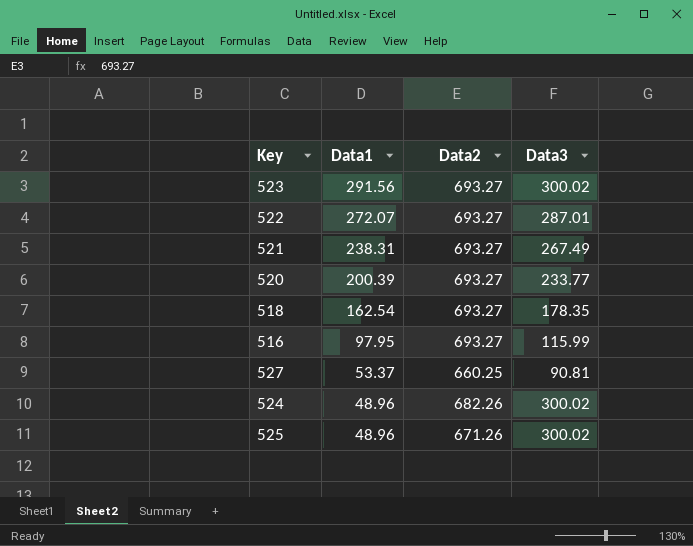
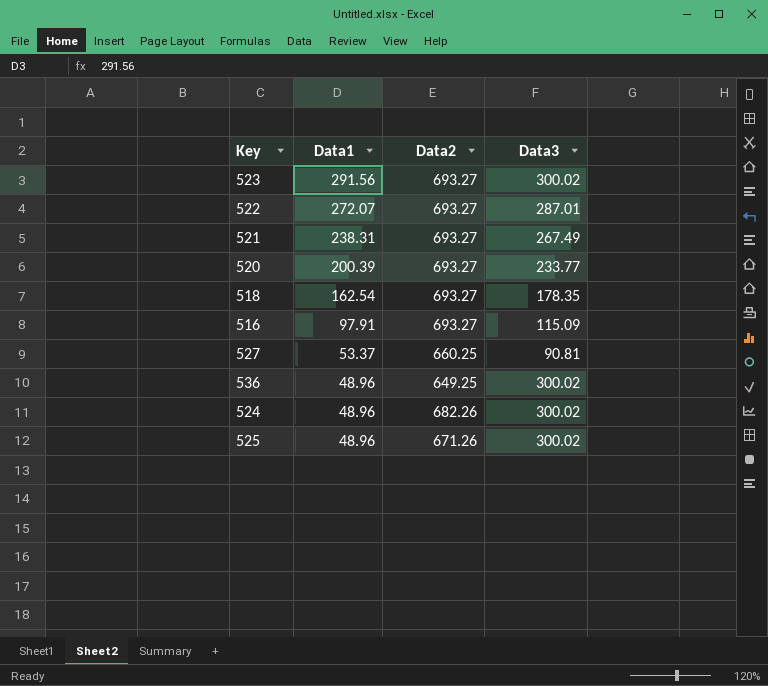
516 | Data1: 97.95 -> 97.91
516 | Data3: 115.99 -> 115.09
row 536: none -> 48.96 | 649.25 | 300.02

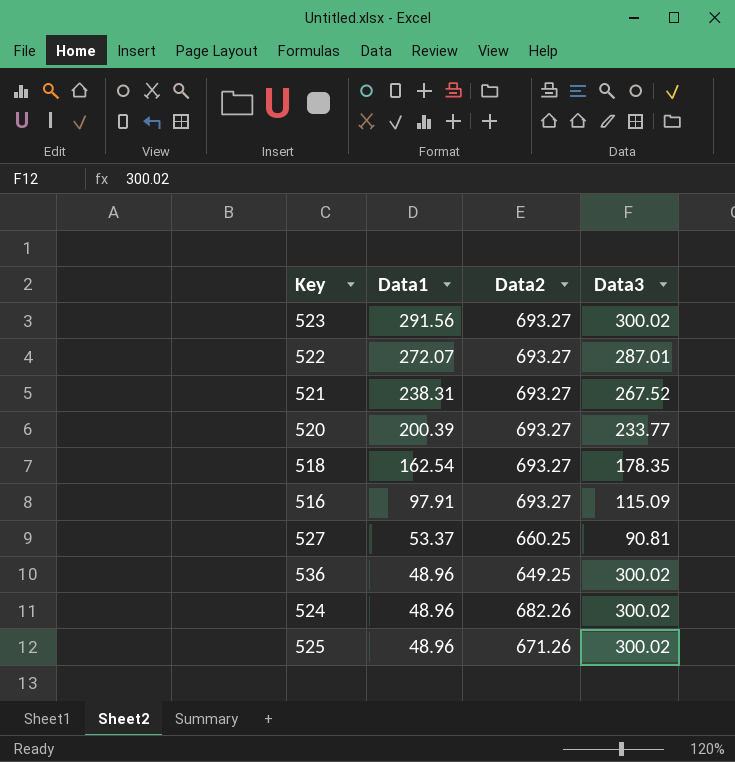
521 | Data3: 267.49 -> 267.52

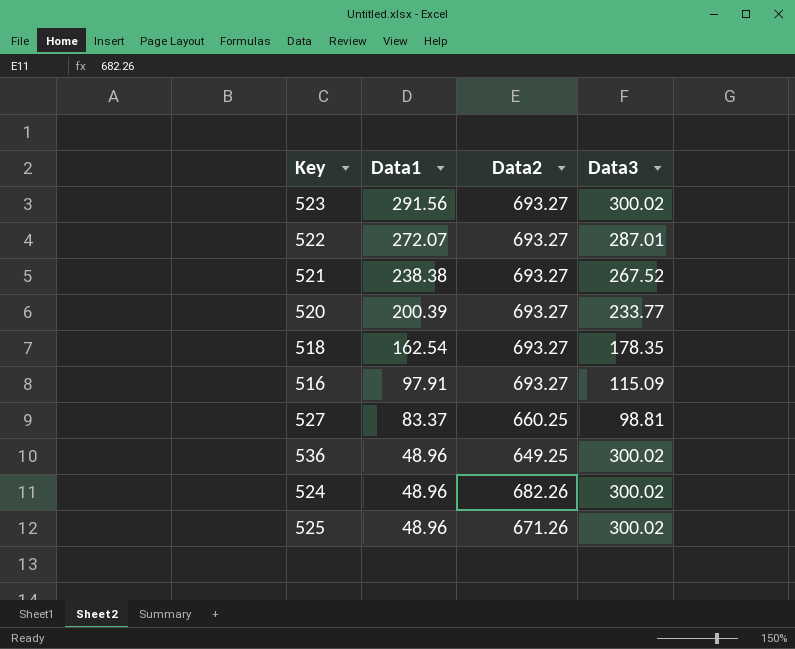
521 | Data1: 238.31 -> 238.38
527 | Data1: 53.37 -> 83.37
527 | Data3: 90.81 -> 98.81

